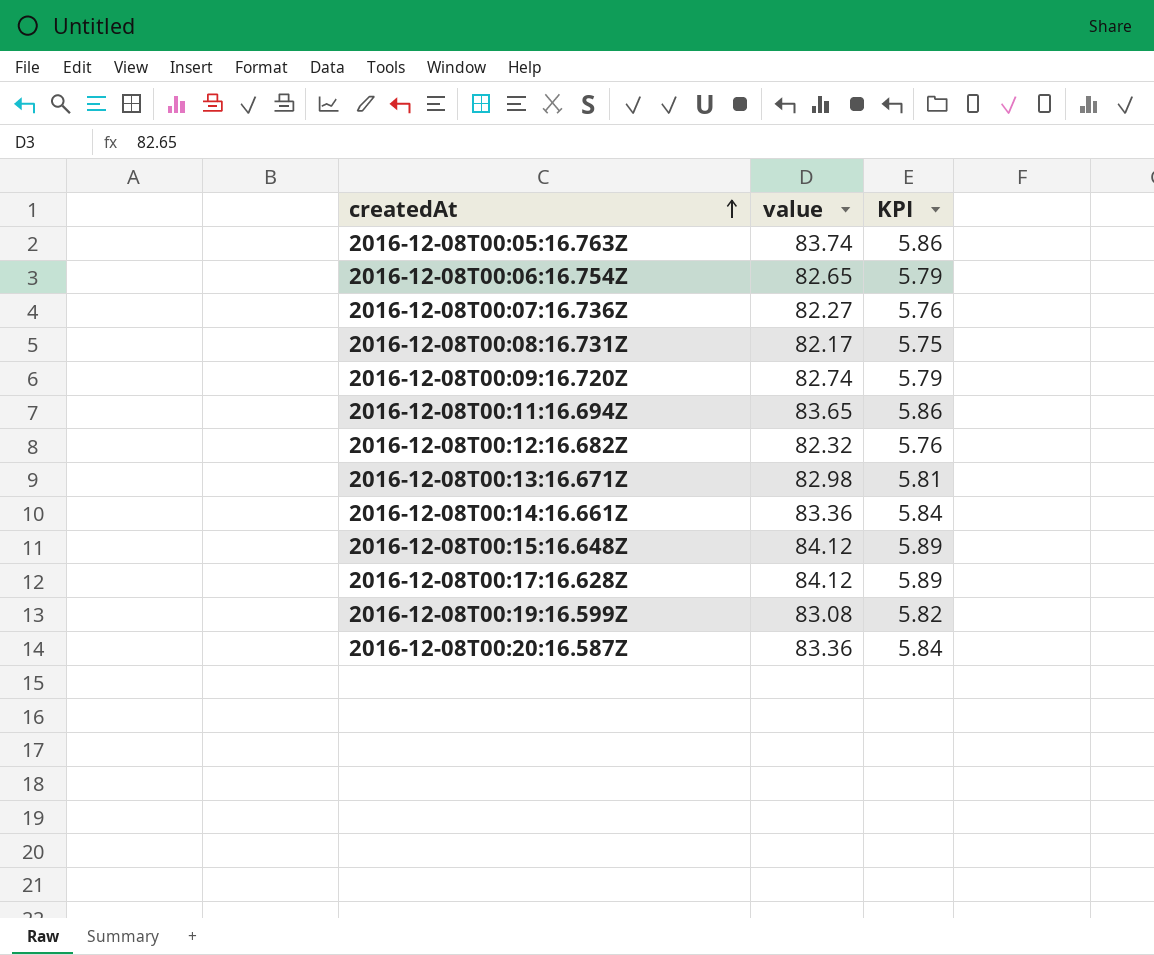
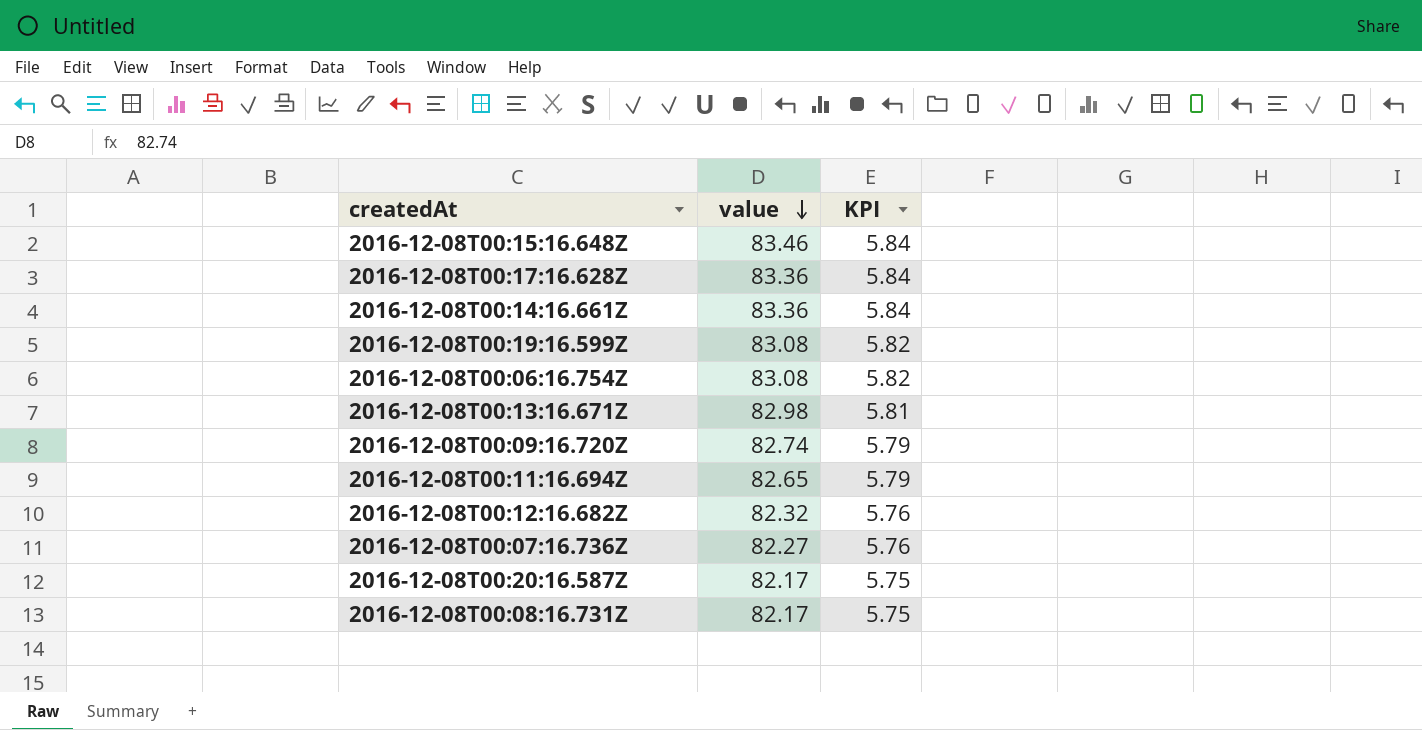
row order: createdAt ascending -> value descending
row 2016-12-08T00:05:16.763Z: 83.74 | 5.86 -> none
2016-12-08T00:15:16.648Z | value: 84.12 -> 83.46
2016-12-08T00:15:16.648Z | KPI: 5.89 -> 5.84
2016-12-08T00:17:16.628Z | value: 84.12 -> 83.36
2016-12-08T00:17:16.628Z | KPI: 5.89 -> 5.84
2016-12-08T00:06:16.754Z | value: 82.65 -> 83.08
2016-12-08T00:06:16.754Z | KPI: 5.79 -> 5.82
2016-12-08T00:11:16.694Z | value: 83.65 -> 82.65
2016-12-08T00:11:16.694Z | KPI: 5.86 -> 5.79
2016-12-08T00:20:16.587Z | value: 83.36 -> 82.17
2016-12-08T00:20:16.587Z | KPI: 5.84 -> 5.75

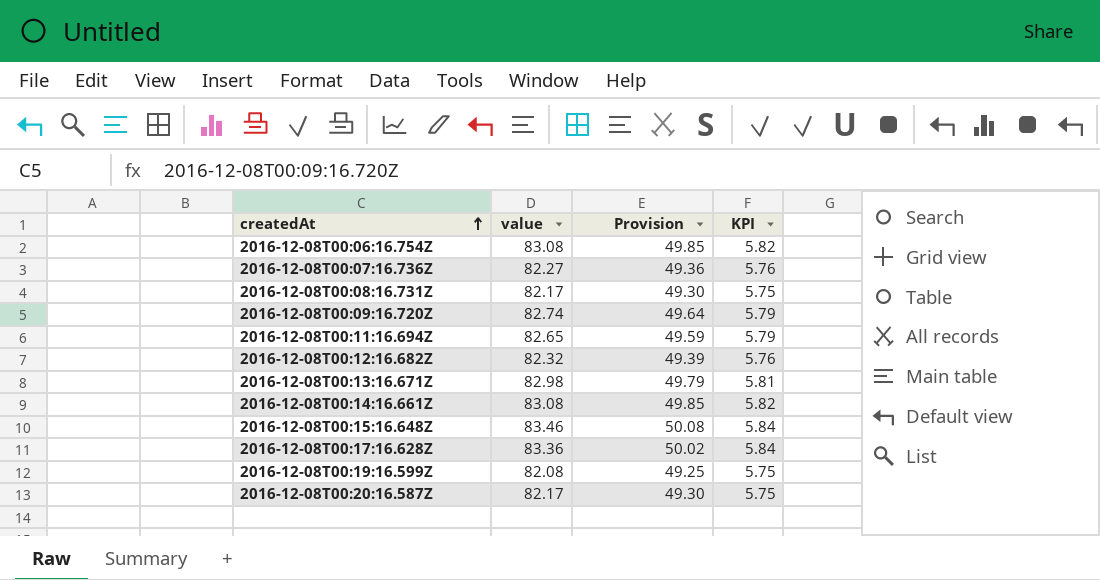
row order: value descending -> createdAt ascending
column Provision | formula: none -> [value] * 0.6
2016-12-08T00:14:16.661Z | value: 83.36 -> 83.08
2016-12-08T00:14:16.661Z | KPI: 5.84 -> 5.82
2016-12-08T00:19:16.599Z | value: 83.08 -> 82.08
2016-12-08T00:19:16.599Z | KPI: 5.82 -> 5.75

